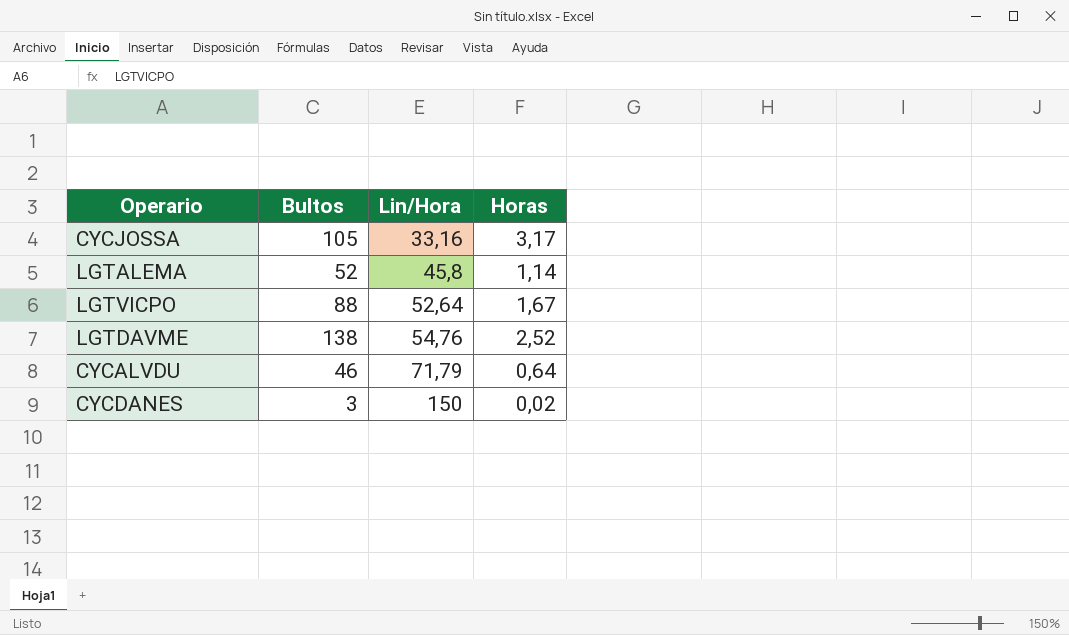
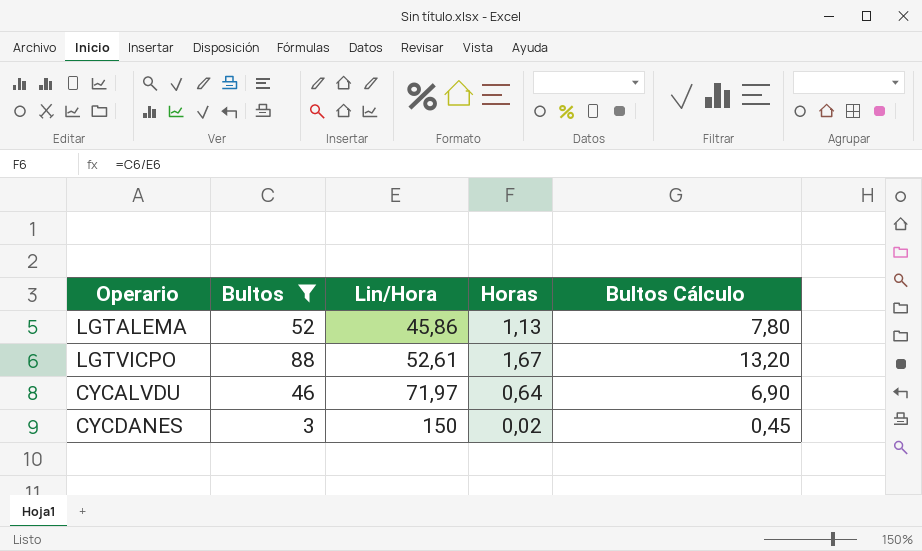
filter: none -> Bultos <= 88
column Bultos Cálculo | formula: none -> [Bultos] * 0,15
LGTALEMA | Lin/Hora: 45,8 -> 45,86
LGTALEMA | Horas: 1,14 -> 1,13
LGTVICPO | Lin/Hora: 52,64 -> 52,61
CYCALVDU | Lin/Hora: 71,79 -> 71,97

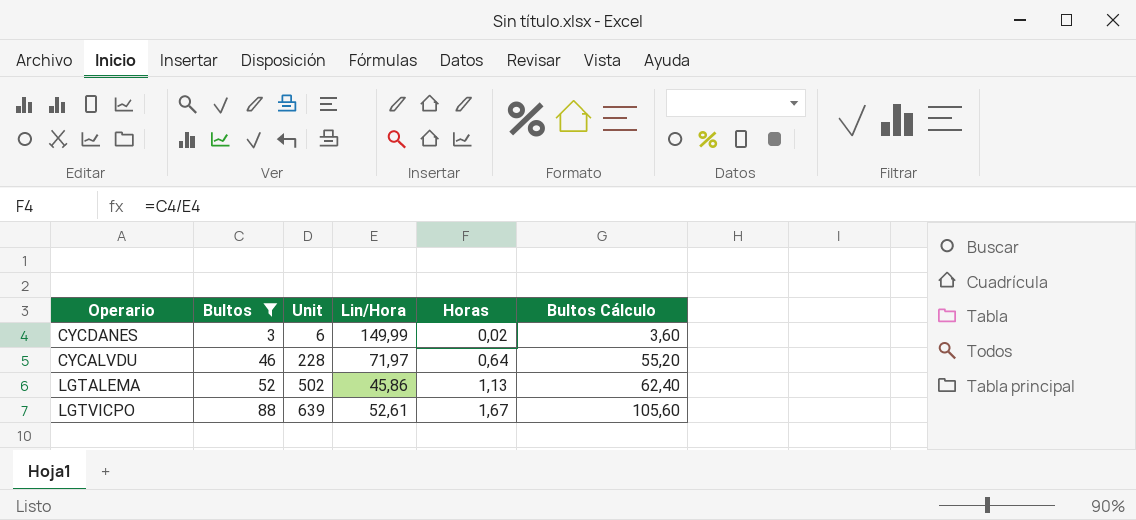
row order: Lin/Hora ascending -> Bultos ascending
column Unit | position: none -> 3
column Bultos Cálculo | formula: [Bultos] * 0,15 -> [Bultos] * 1,2
CYCDANES | Lin/Hora: 150 -> 149,99

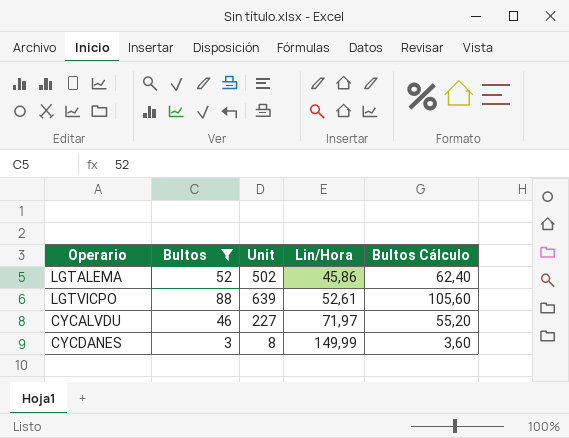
row order: Bultos ascending -> Lin/Hora ascending
column Horas | formula: [Bultos] / [Lin/Hora] -> none
CYCALVDU | Unit: 228 -> 227
CYCDANES | Unit: 6 -> 8

